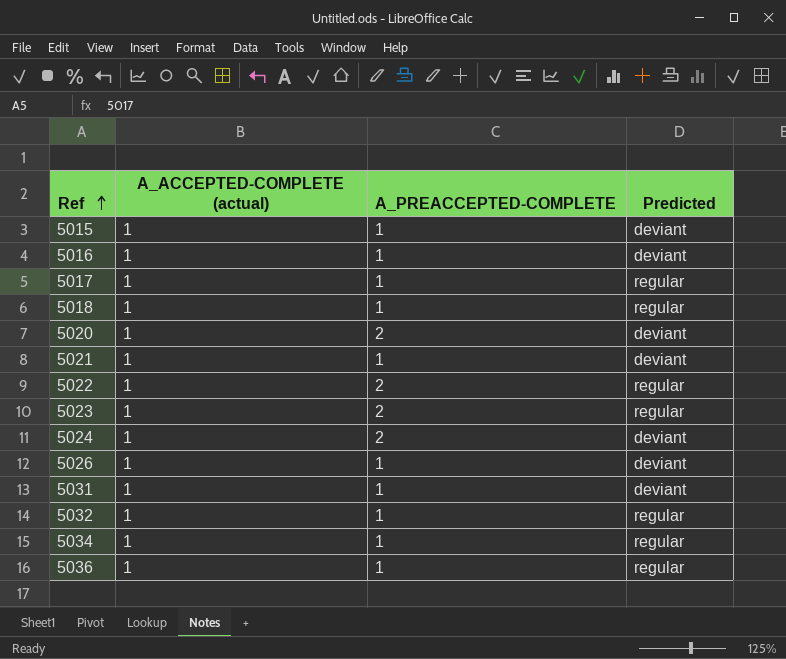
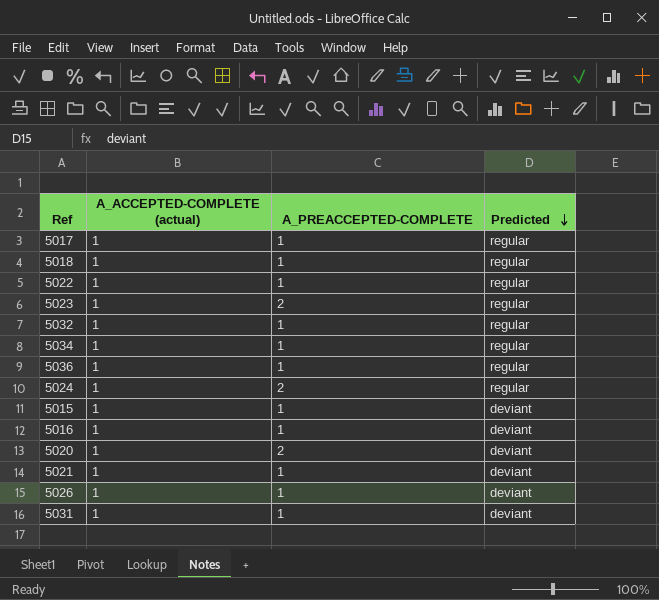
row order: Ref ascending -> Predicted descending
5022 | A_PREACCEPTED-COMPLETE: 2 -> 1
5024 | Predicted: deviant -> regular

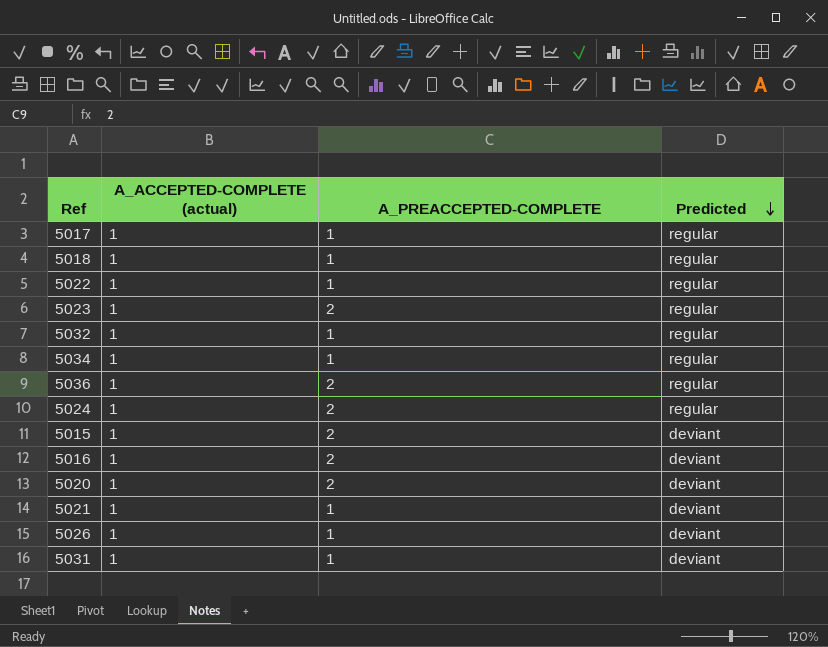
5036 | A_PREACCEPTED-COMPLETE: 1 -> 2
5015 | A_PREACCEPTED-COMPLETE: 1 -> 2
5016 | A_PREACCEPTED-COMPLETE: 1 -> 2

